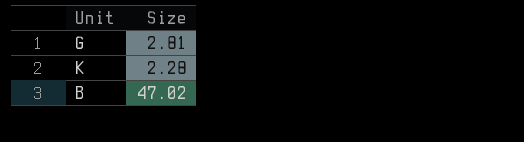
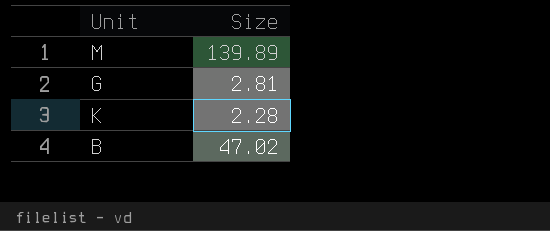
row M: none -> 139.89

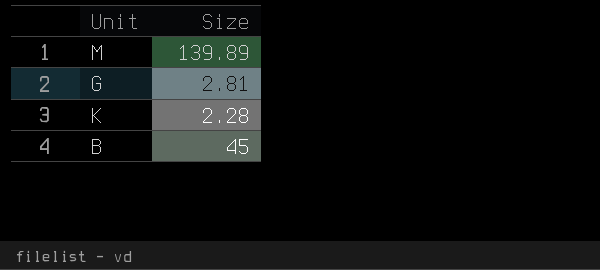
B | Size: 47.02 -> 45

